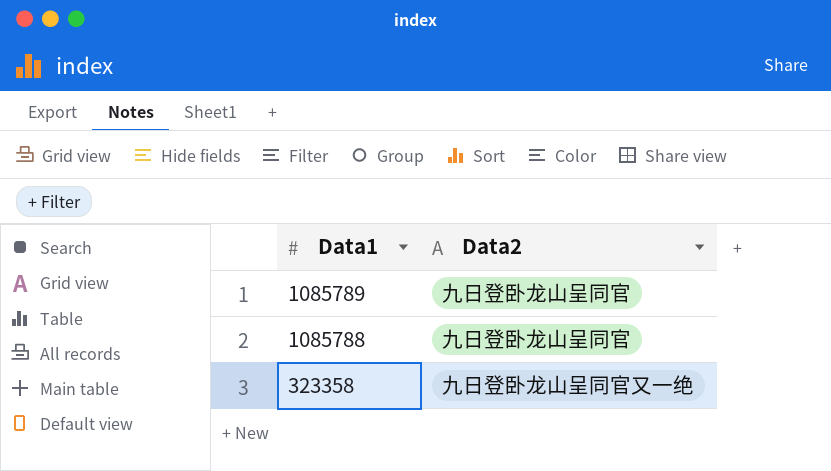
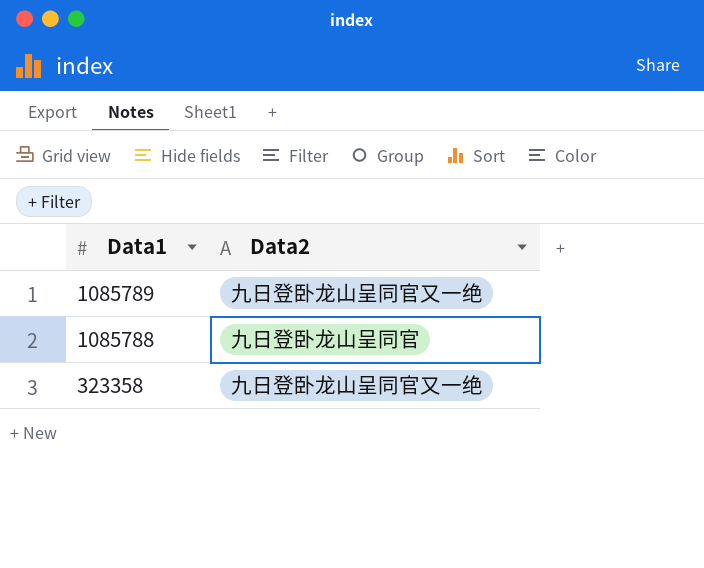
1085789 | Data2: 九日登卧龙山呈同官 -> 九日登卧龙山呈同官又一绝

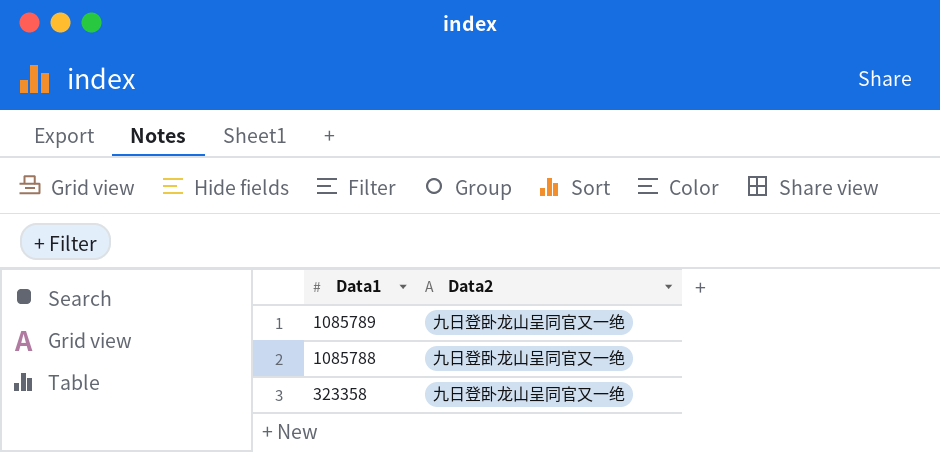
1085788 | Data2: 九日登卧龙山呈同官 -> 九日登卧龙山呈同官又一绝

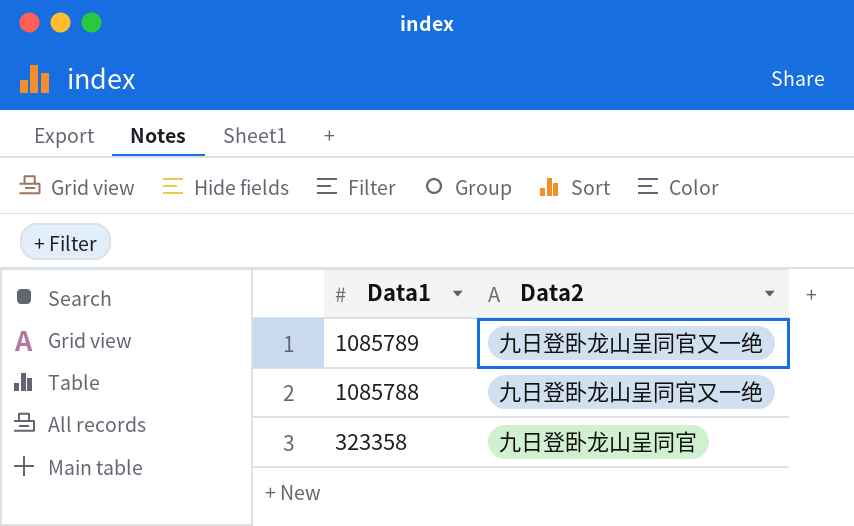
323358 | Data2: 九日登卧龙山呈同官又一绝 -> 九日登卧龙山呈同官

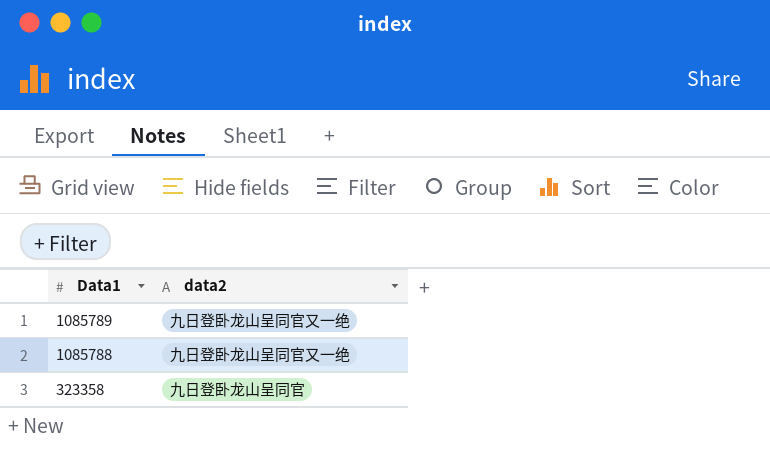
column name: Data2 -> data2

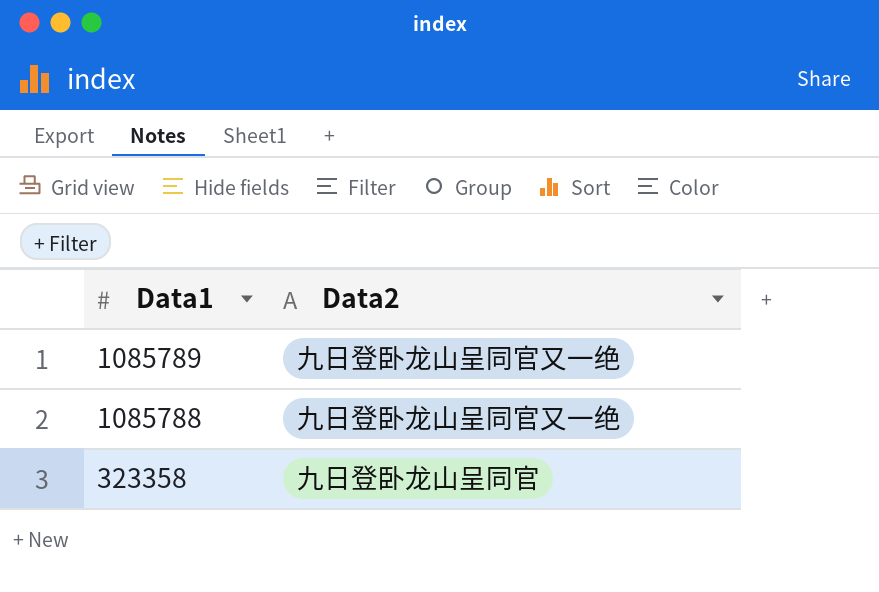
column name: data2 -> Data2

